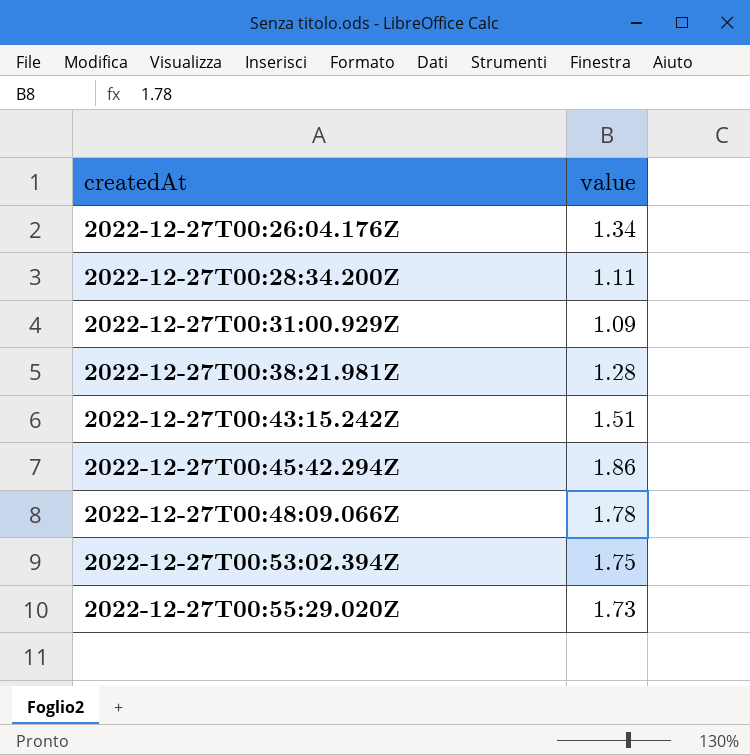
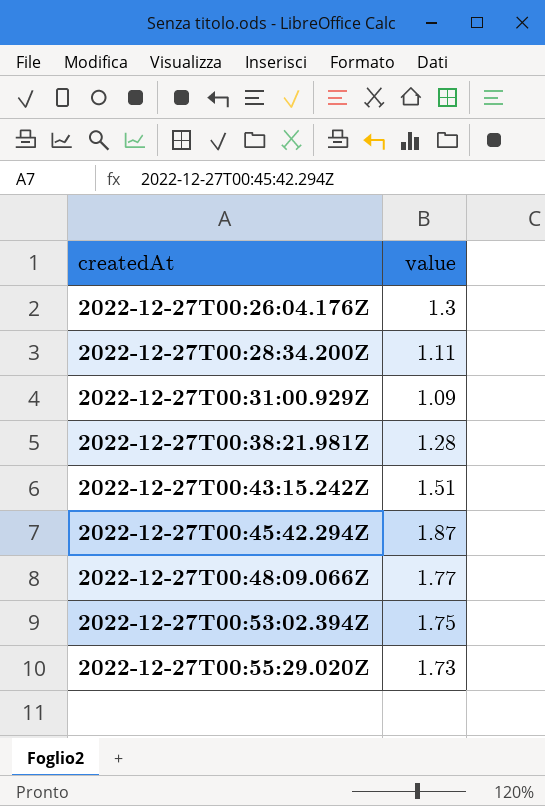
2022-12-27T00:26:04.176Z | value: 1.34 -> 1.3
2022-12-27T00:45:42.294Z | value: 1.86 -> 1.87
2022-12-27T00:48:09.066Z | value: 1.78 -> 1.77

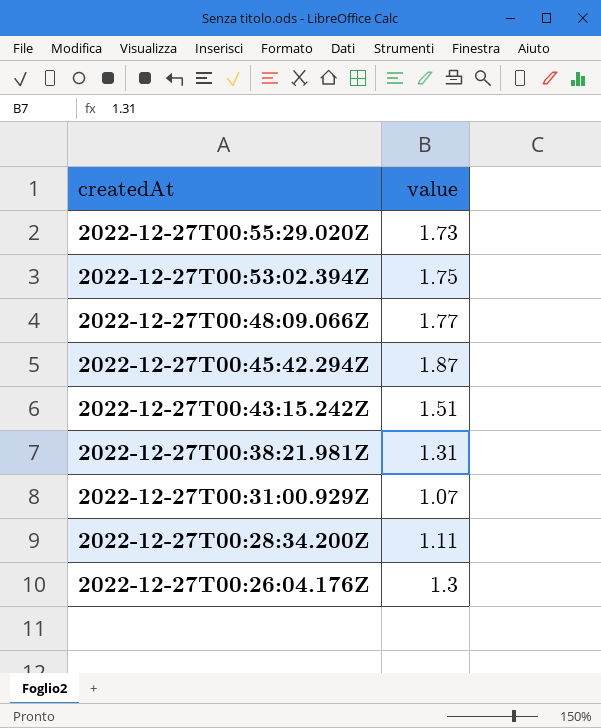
row order: createdAt ascending -> createdAt descending
2022-12-27T00:38:21.981Z | value: 1.28 -> 1.31
2022-12-27T00:31:00.929Z | value: 1.09 -> 1.07

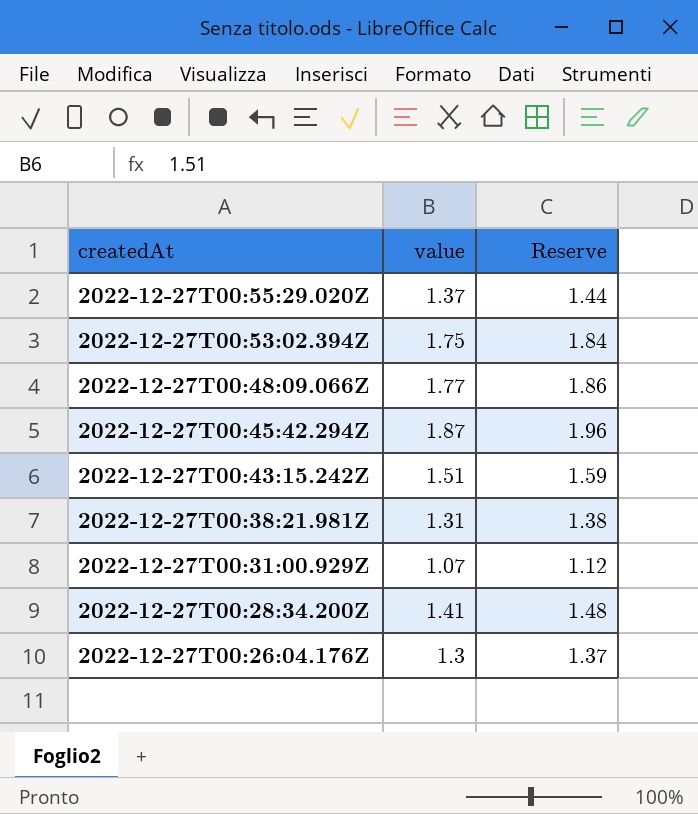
column Reserve | formula: none -> [value] * 1.05
2022-12-27T00:55:29.020Z | value: 1.73 -> 1.37
2022-12-27T00:28:34.200Z | value: 1.11 -> 1.41

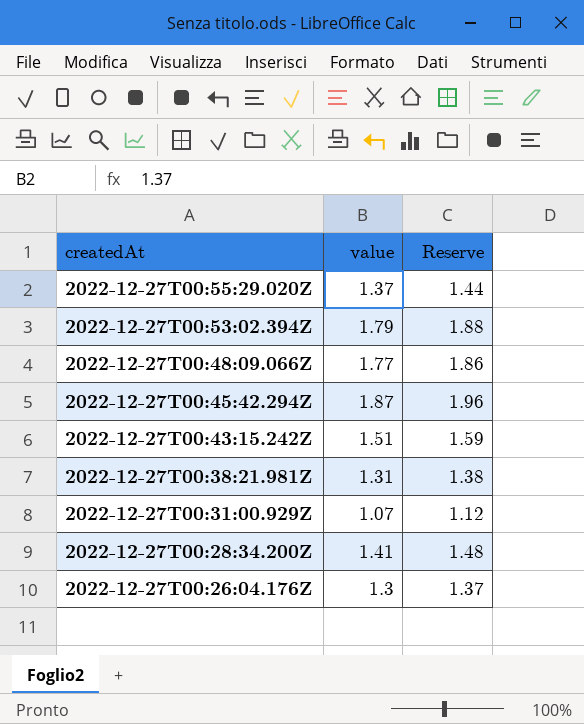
2022-12-27T00:53:02.394Z | value: 1.75 -> 1.79
2022-12-27T00:53:02.394Z | Reserve: 1.84 -> 1.88

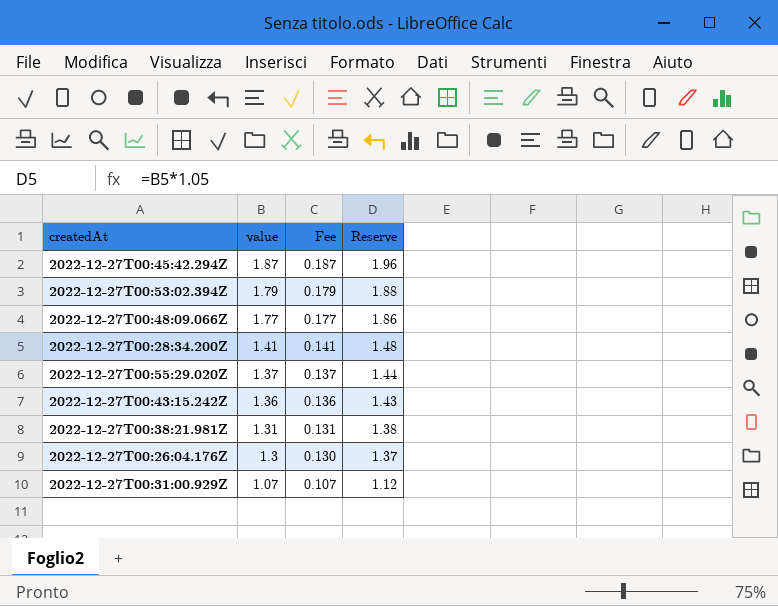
row order: createdAt descending -> value descending
column Fee | formula: none -> [value] * 0.1
2022-12-27T00:43:15.242Z | value: 1.51 -> 1.36
2022-12-27T00:43:15.242Z | Reserve: 1.59 -> 1.43

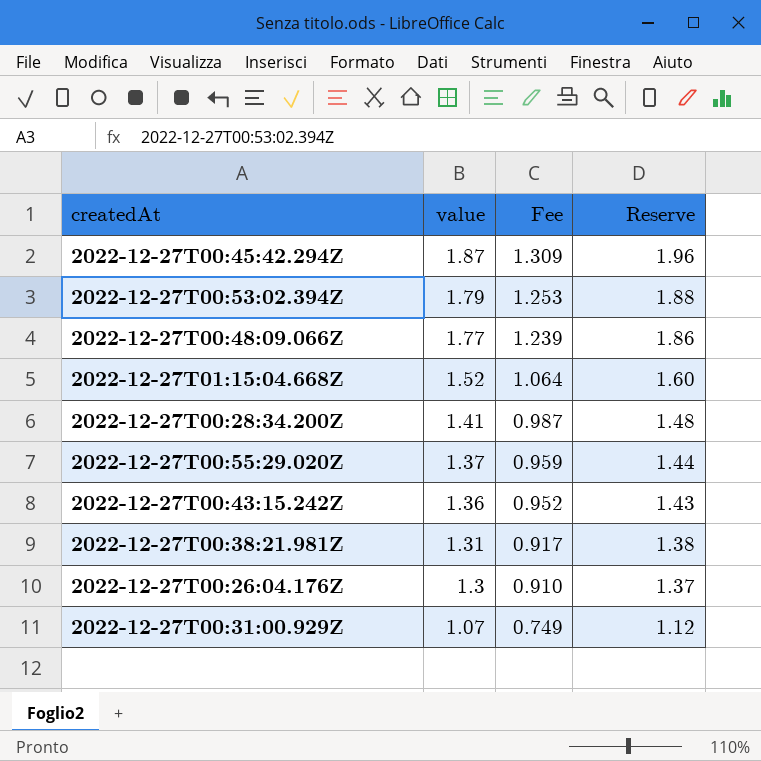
column Fee | formula: [value] * 0.1 -> [value] * 0.7
row 2022-12-27T01:15:04.668Z: none -> 1.52 | 1.064 | 1.60

